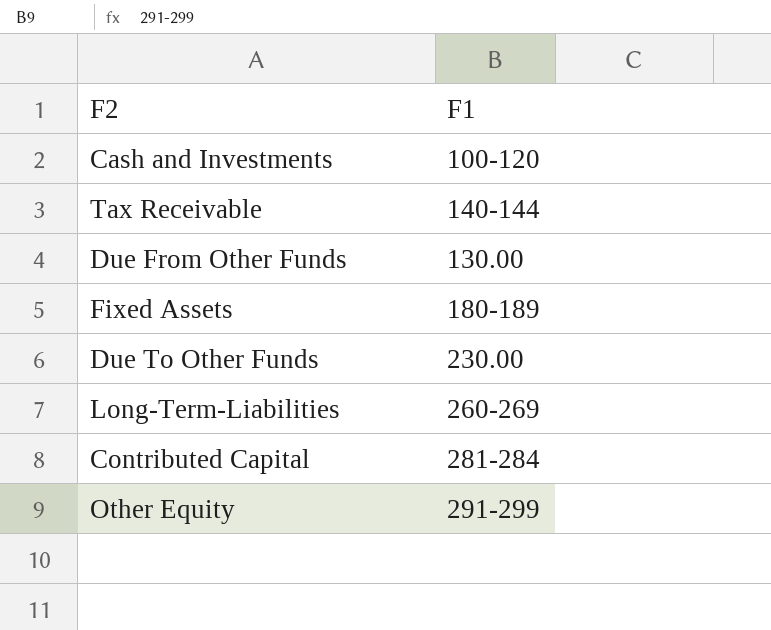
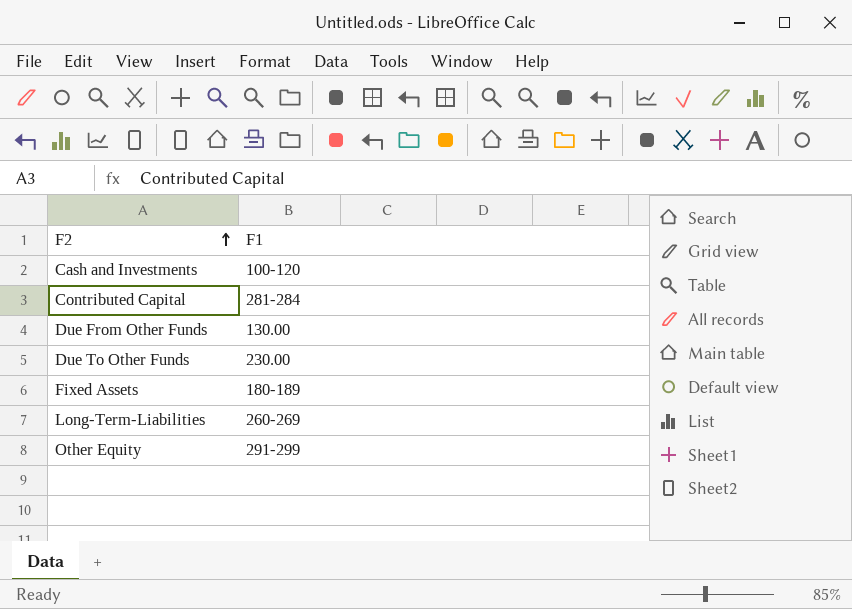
row order: none -> F2 ascending
row Tax Receivable: 140-144 -> none

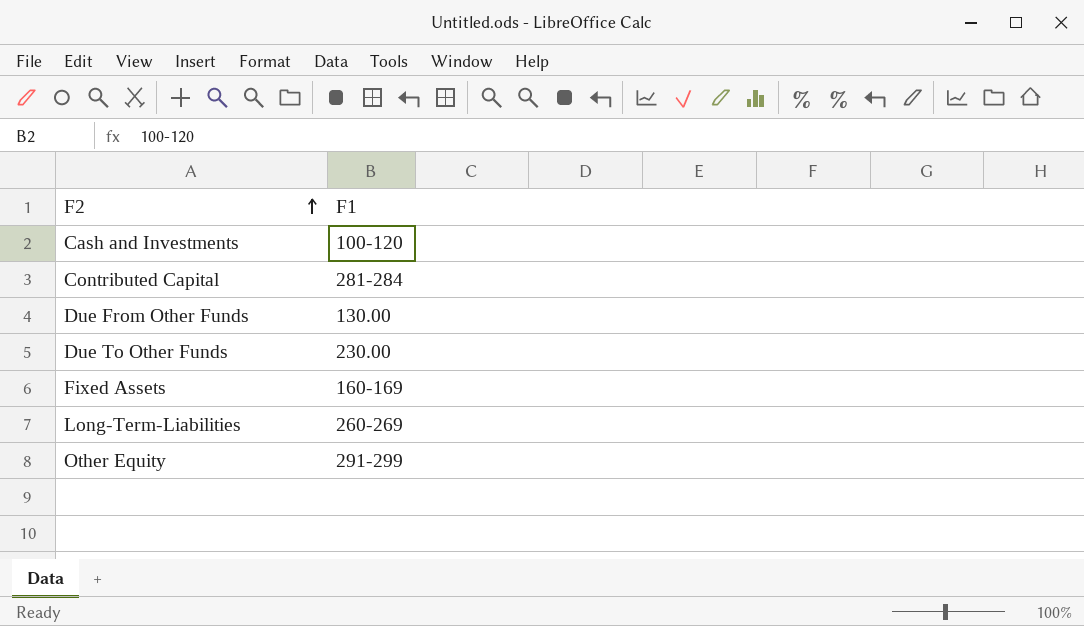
Fixed Assets | F1: 180-189 -> 160-169

